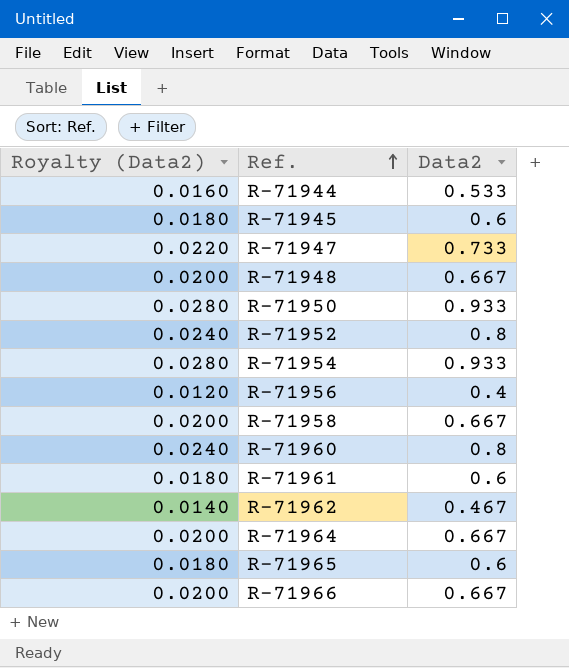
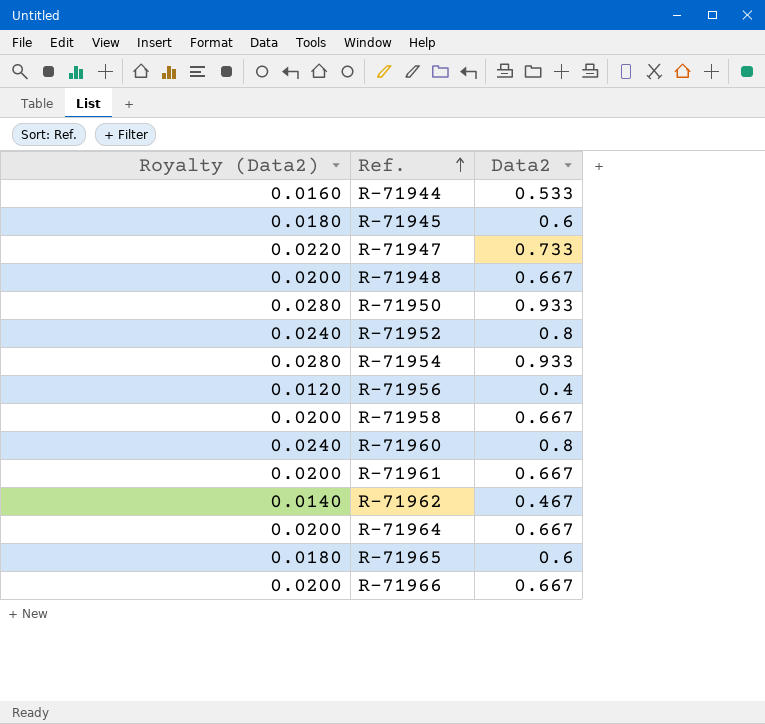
R-71961 | Royalty (Data2): 0.0180 -> 0.0200
R-71961 | Data2: 0.6 -> 0.667

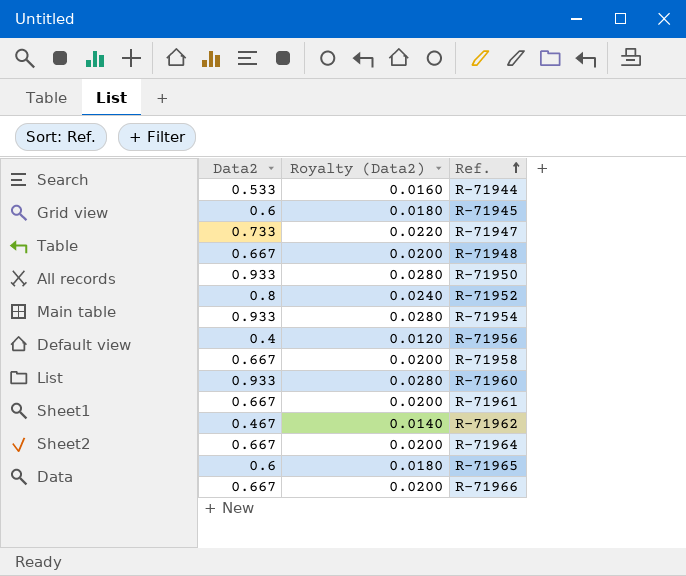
column Data2 | position: 3 -> 1
R-71960 | Data2: 0.8 -> 0.933
R-71960 | Royalty (Data2): 0.0240 -> 0.0280

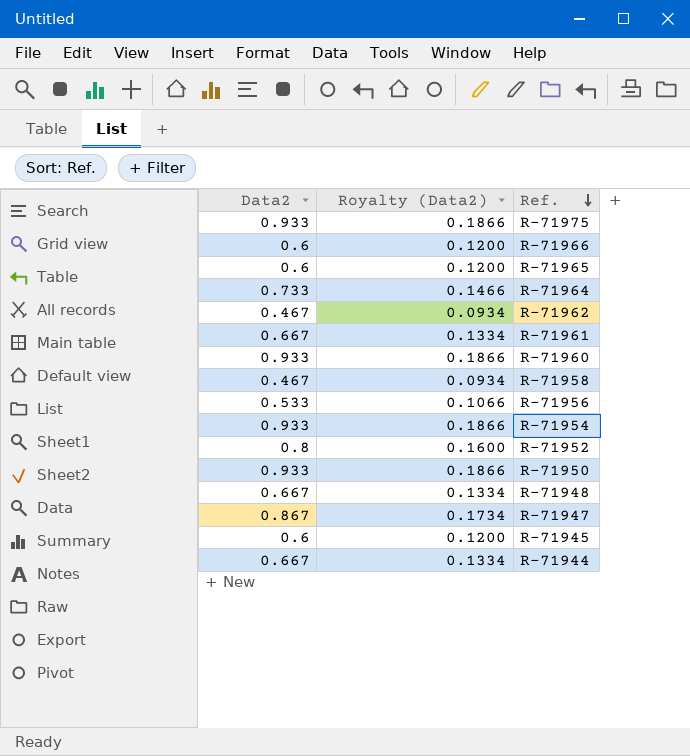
row order: Ref. ascending -> Ref. descending
column Royalty (Data2) | formula: [Data2] * 0.03 -> [Data2] * 0.2
row R-71975: none -> 0.933 | 0.1866
R-71966 | Data2: 0.667 -> 0.6
R-71964 | Data2: 0.667 -> 0.733
R-71958 | Data2: 0.667 -> 0.467
R-71956 | Data2: 0.4 -> 0.533
R-71947 | Data2: 0.733 -> 0.867
R-71944 | Data2: 0.533 -> 0.667

